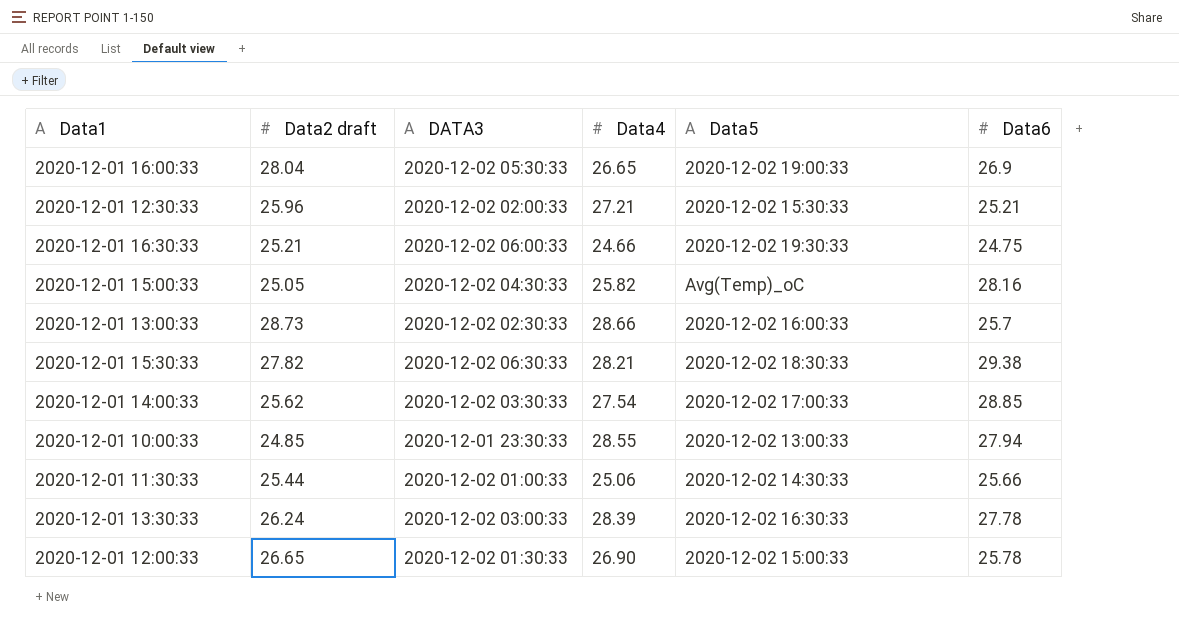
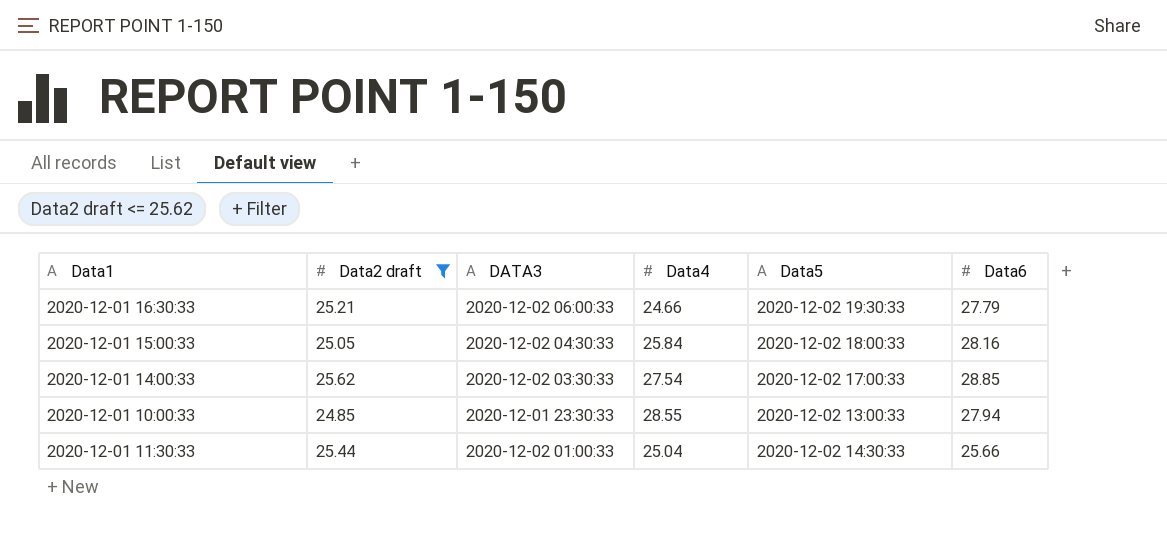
filter: none -> Data2 draft <= 25.62
2020-12-01 16:30:33 | Data6: 24.75 -> 27.79
2020-12-01 15:00:33 | Data4: 25.82 -> 25.84
2020-12-01 15:00:33 | Data5: Avg(Temp)_oC -> 2020-12-02 18:00:33
2020-12-01 11:30:33 | Data4: 25.06 -> 25.04

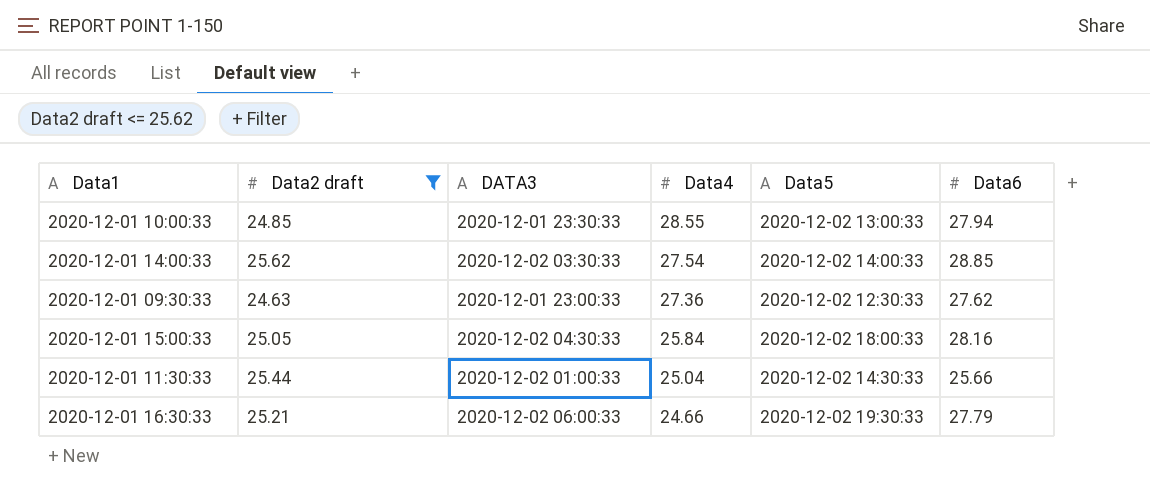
row order: none -> Data4 descending
2020-12-01 14:00:33 | Data5: 2020-12-02 17:00:33 -> 2020-12-02 14:00:33
row 2020-12-01 09:30:33: none -> 24.63 | 2020-12-01 23:00:33 | 27.36 | 2020-12-02 12:30:33 | 27.62

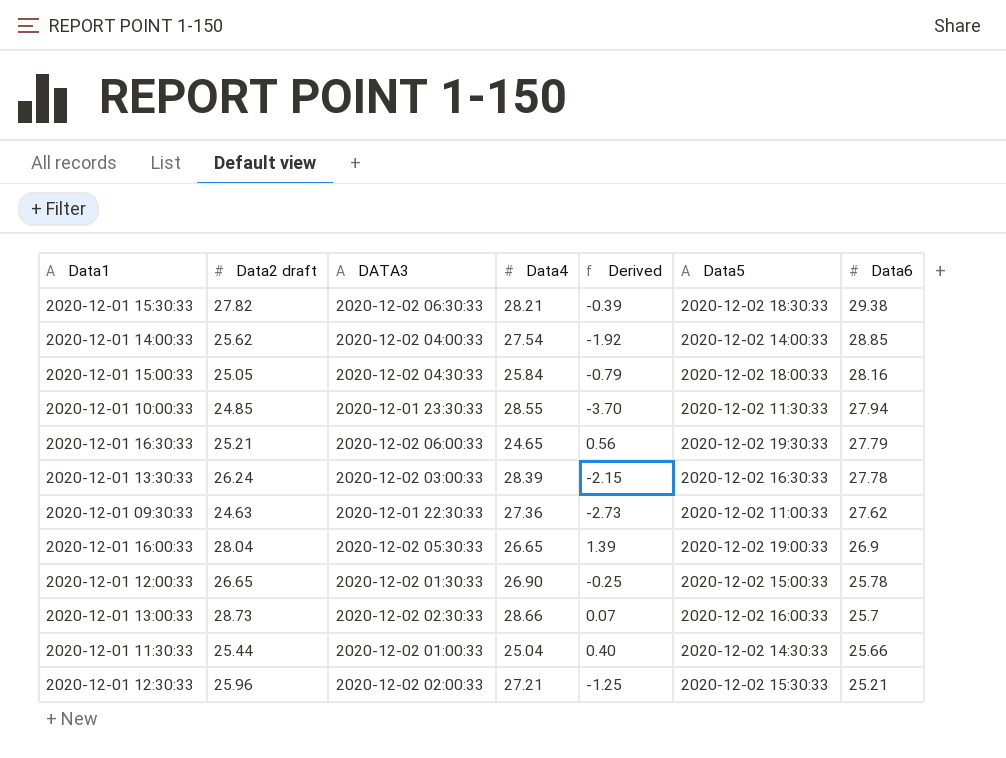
filter: Data2 draft <= 25.62 -> none
row order: Data4 descending -> Data6 descending
column Derived | formula: none -> [Data2 draft] - [Data4]
2020-12-01 14:00:33 | DATA3: 2020-12-02 03:30:33 -> 2020-12-02 04:00:33
2020-12-01 10:00:33 | Data5: 2020-12-02 13:00:33 -> 2020-12-02 11:30:33
2020-12-01 16:30:33 | Data4: 24.66 -> 24.65
2020-12-01 09:30:33 | DATA3: 2020-12-01 23:00:33 -> 2020-12-01 22:30:33
2020-12-01 09:30:33 | Data5: 2020-12-02 12:30:33 -> 2020-12-02 11:00:33

